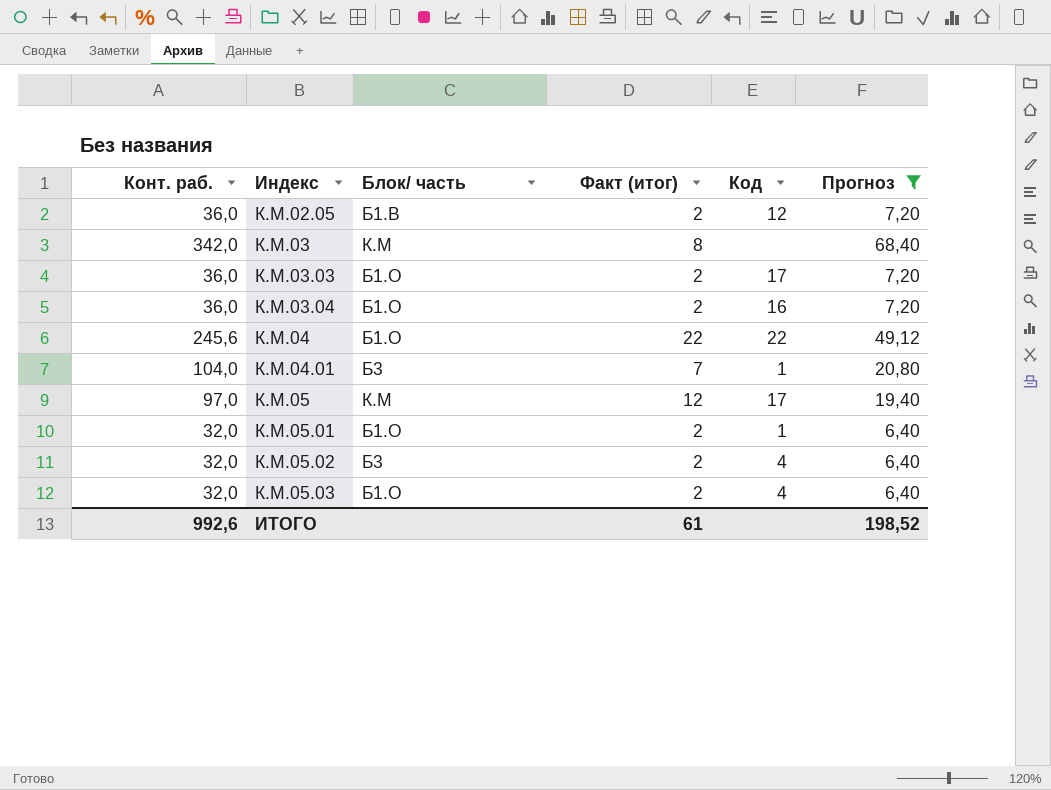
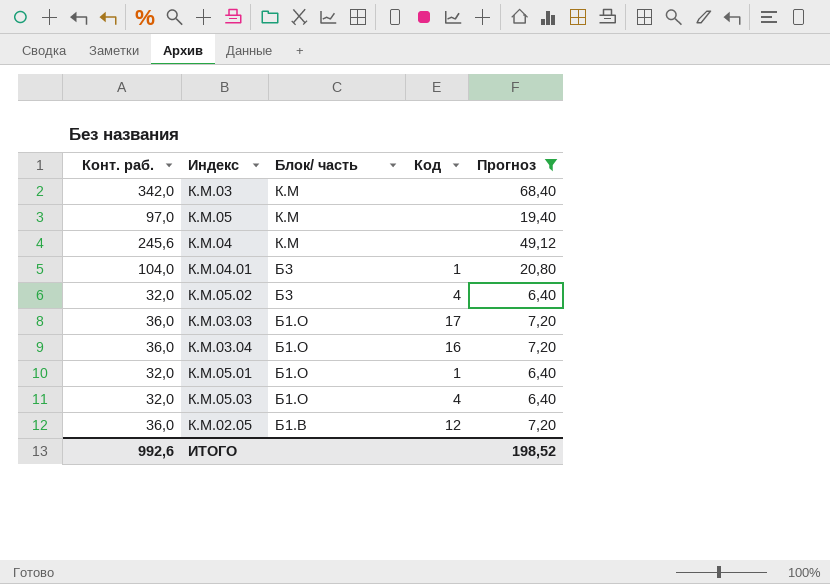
row order: Индекс ascending -> Блок/ часть descending
column Факт (итог) | position: 4 -> none
К.М.05 | Код: 17 -> none
К.М.04 | Блок/ часть: Б1.О -> К.М
К.М.04 | Код: 22 -> none

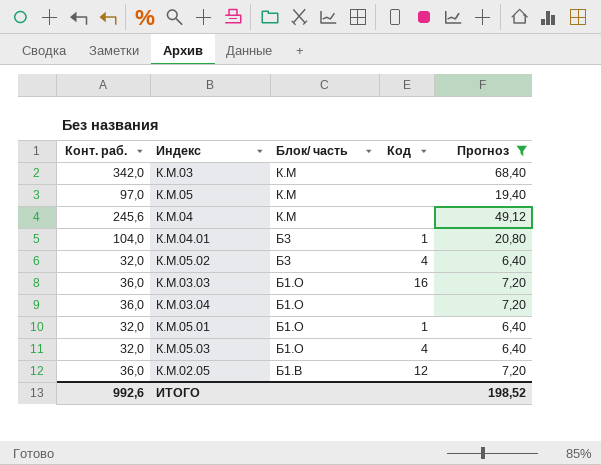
К.М.03.03 | Код: 17 -> 16
К.М.03.04 | Код: 16 -> none

